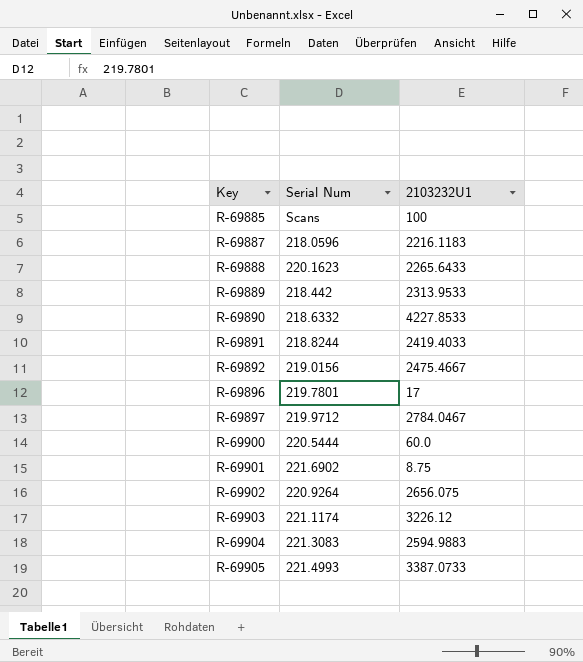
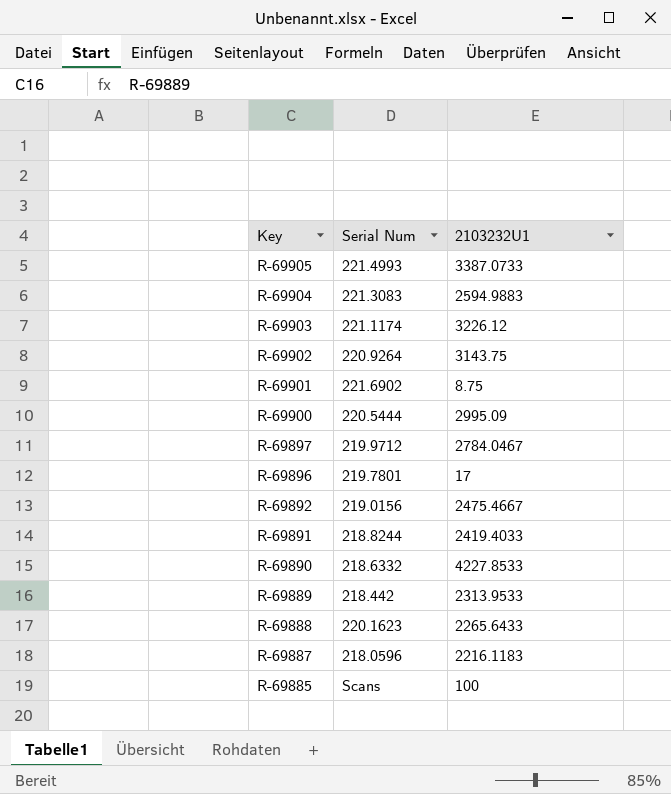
row order: Key ascending -> Key descending
R-69902 | 2103232U1: 2656.075 -> 3143.75
R-69900 | 2103232U1: 60.0 -> 2995.09

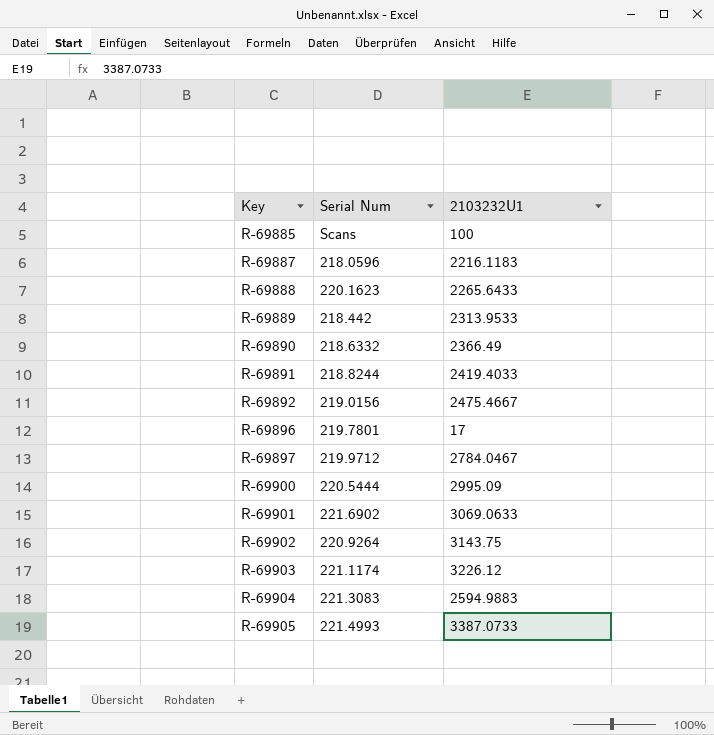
row order: Key descending -> Key ascending
R-69890 | 2103232U1: 4227.8533 -> 2366.49
R-69901 | 2103232U1: 8.75 -> 3069.0633

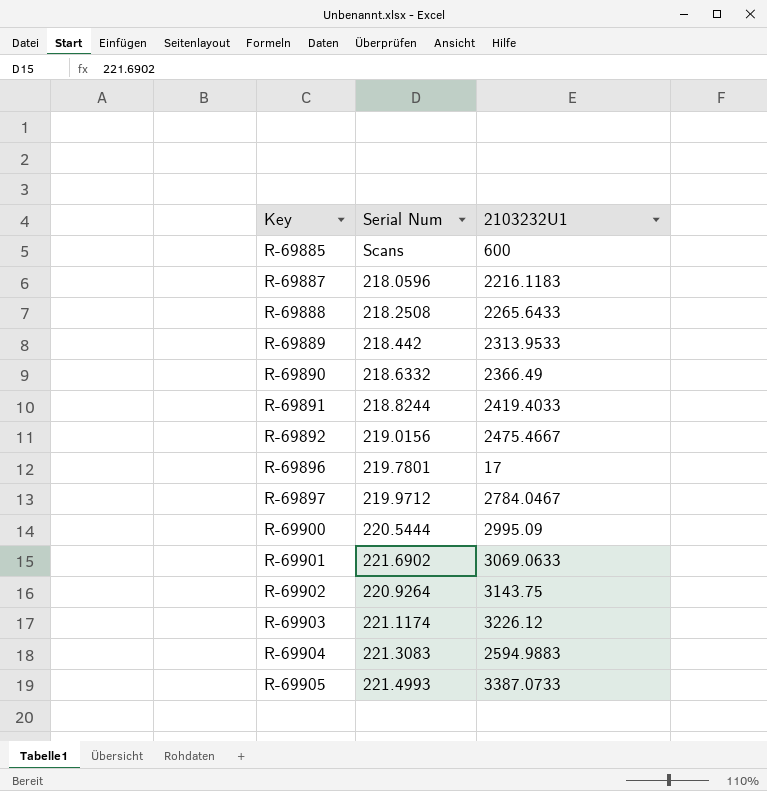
R-69885 | 2103232U1: 100 -> 600
R-69888 | Serial Num: 220.1623 -> 218.2508

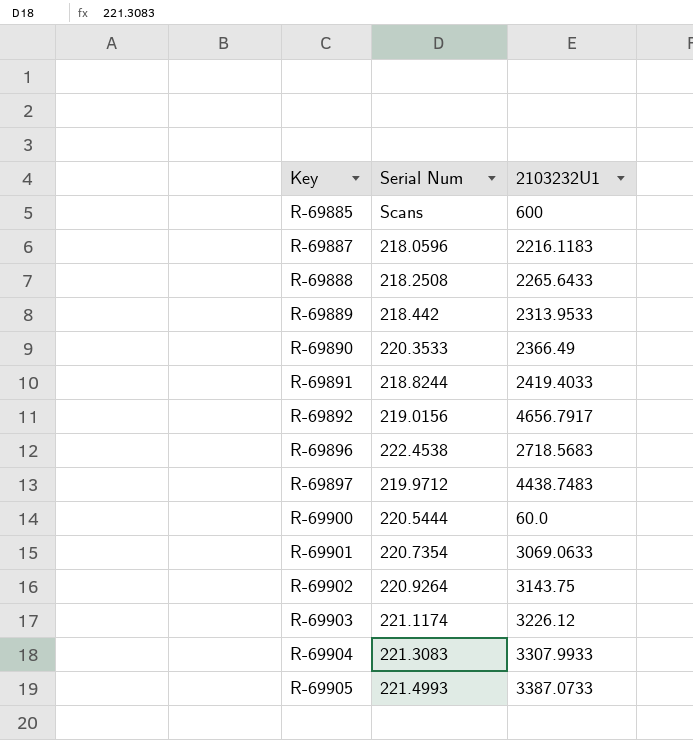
R-69890 | Serial Num: 218.6332 -> 220.3533
R-69892 | 2103232U1: 2475.4667 -> 4656.7917
R-69896 | Serial Num: 219.7801 -> 222.4538
R-69896 | 2103232U1: 17 -> 2718.5683
R-69897 | 2103232U1: 2784.0467 -> 4438.7483
R-69900 | 2103232U1: 2995.09 -> 60.0
R-69901 | Serial Num: 221.6902 -> 220.7354
R-69904 | 2103232U1: 2594.9883 -> 3307.9933

